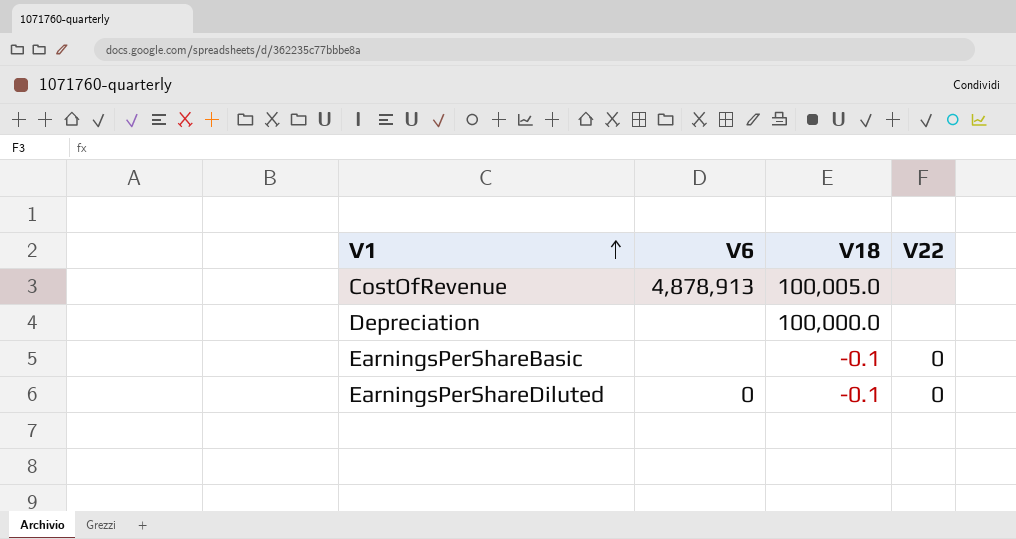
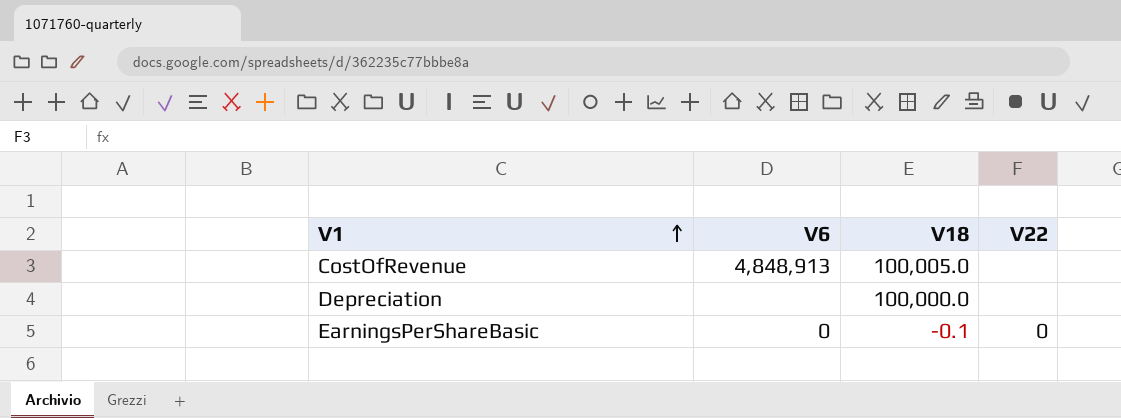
row EarningsPerShareDiluted: 0 | -0.1 | 0 -> none
CostOfRevenue | V6: 4,878,913 -> 4,848,913
EarningsPerShareBasic | V6: none -> 0

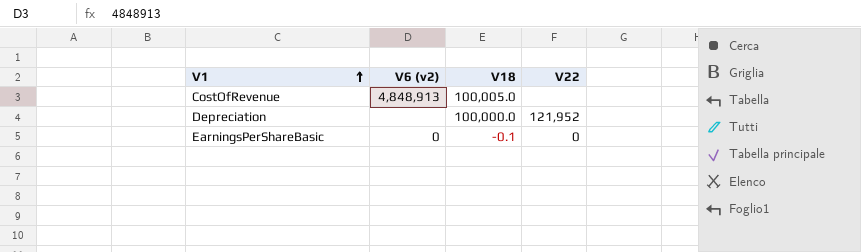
column name: V6 -> V6 (v2)
Depreciation | V22: none -> 121,952

